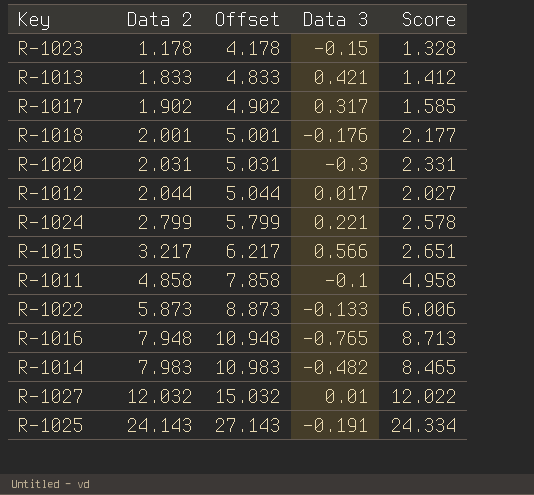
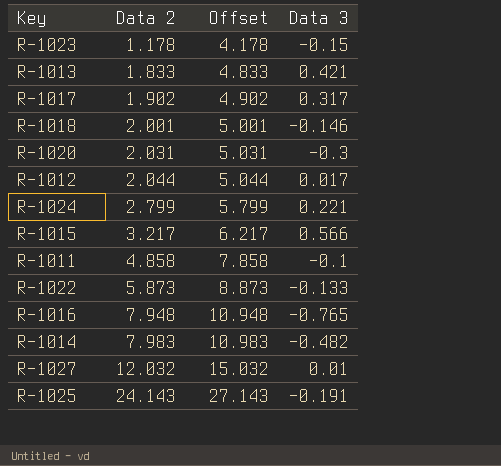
column Score | formula: [Data 2] - [Data 3] -> none
R-1018 | Data 3: -0.176 -> -0.146

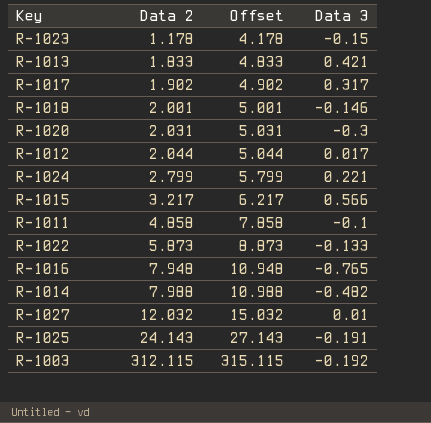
R-1014 | Data 2: 7.983 -> 7.988
R-1014 | Offset: 10.983 -> 10.988
row R-1003: none -> 312.115 | 315.115 | -0.192

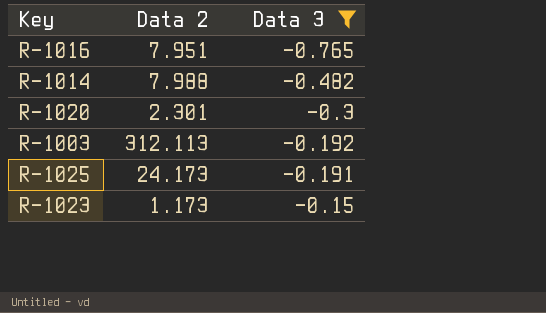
filter: none -> Data 3 <= -0.15
row order: Data 2 ascending -> Data 3 ascending
column Offset | formula: [Data 2] + 3 -> none
R-1016 | Data 2: 7.948 -> 7.951
R-1020 | Data 2: 2.031 -> 2.301
R-1003 | Data 2: 312.115 -> 312.113
R-1025 | Data 2: 24.143 -> 24.173
R-1023 | Data 2: 1.178 -> 1.173

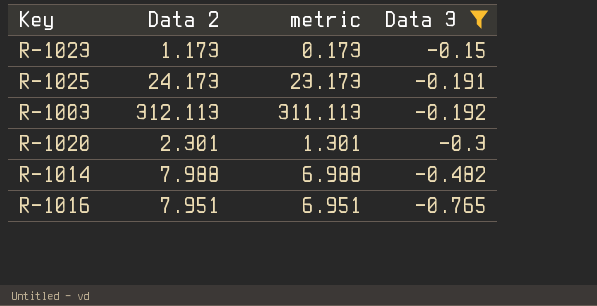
row order: Data 3 ascending -> Data 3 descending
column metric | formula: none -> [Data 2] - 1

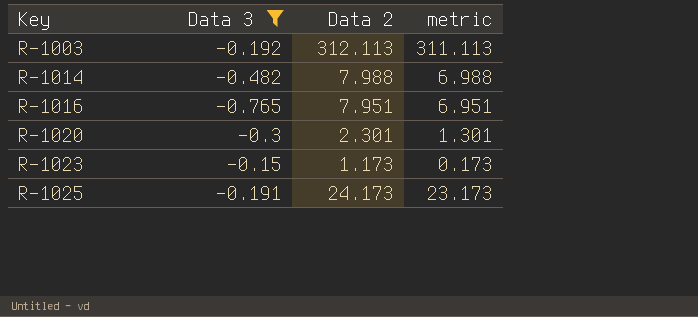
row order: Data 3 descending -> Key ascending
column Data 3 | position: 4 -> 2

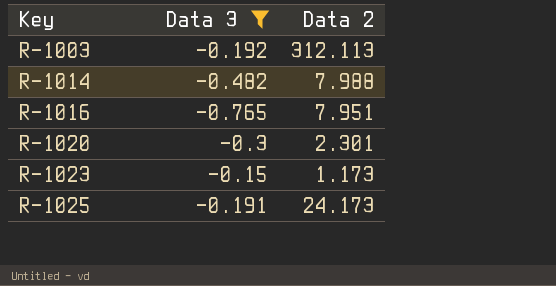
column metric | formula: [Data 2] - 1 -> none

